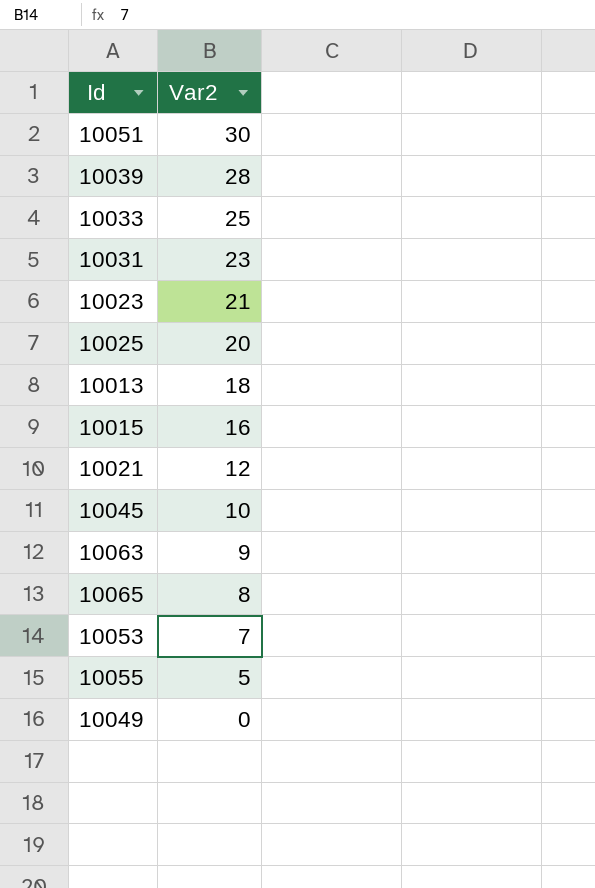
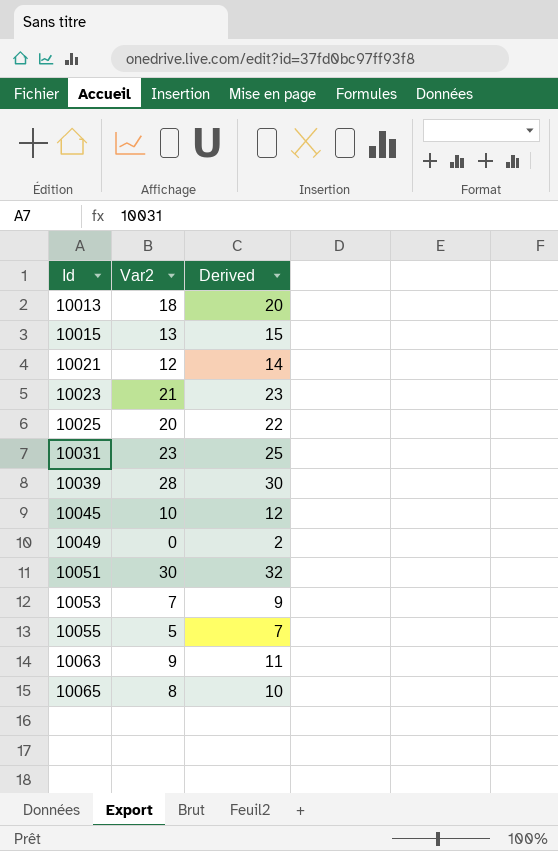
row order: Var2 descending -> Id ascending
column Derived | formula: none -> [Var2] + 2
row 10033: 25 -> none
10015 | Var2: 16 -> 13

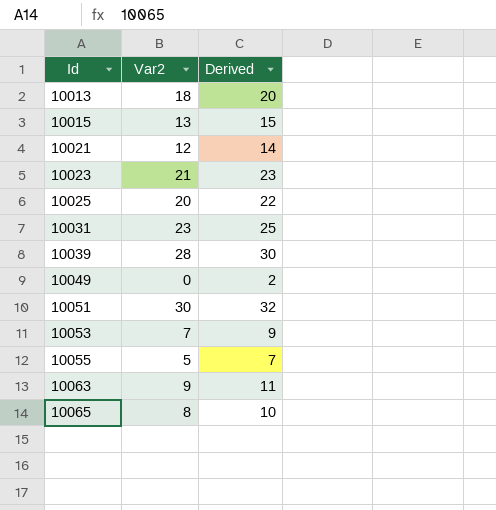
row 10045: 10 | 12 -> none

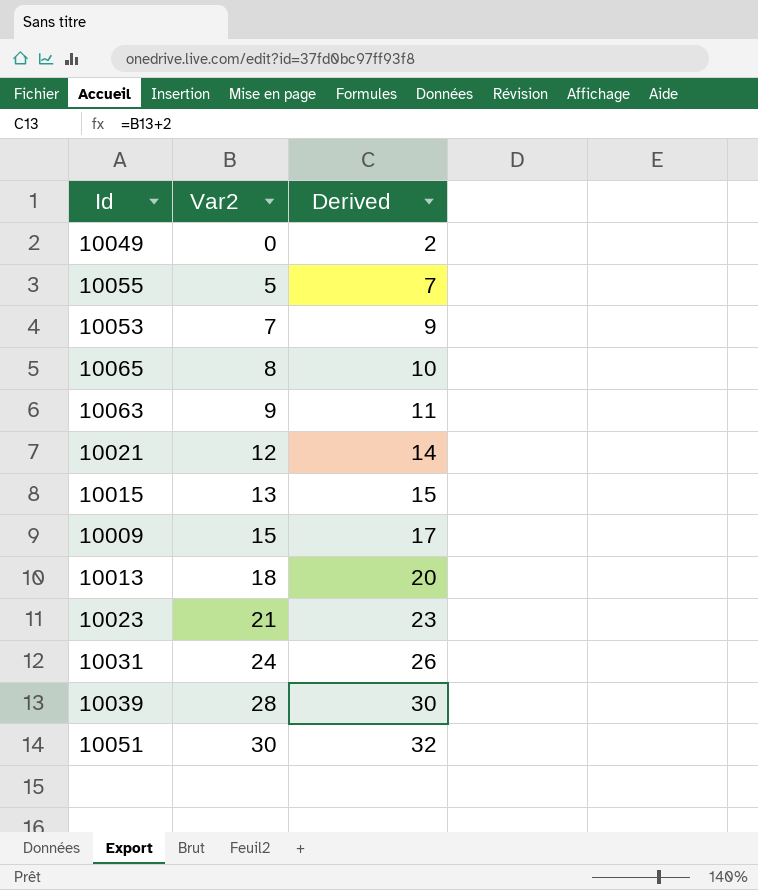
row order: Id ascending -> Var2 ascending
row 10025: 20 | 22 -> none
row 10009: none -> 15 | 17
10031 | Var2: 23 -> 24
10031 | Derived: 25 -> 26

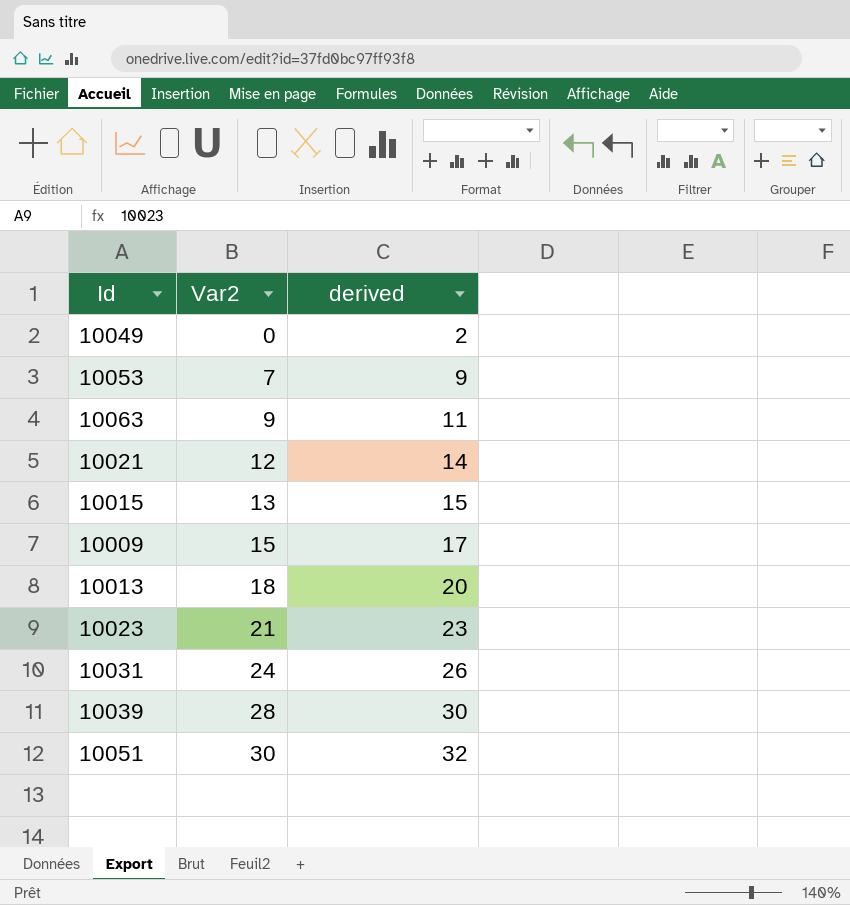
column name: Derived -> derived
row 10055: 5 | 7 -> none
row 10065: 8 | 10 -> none

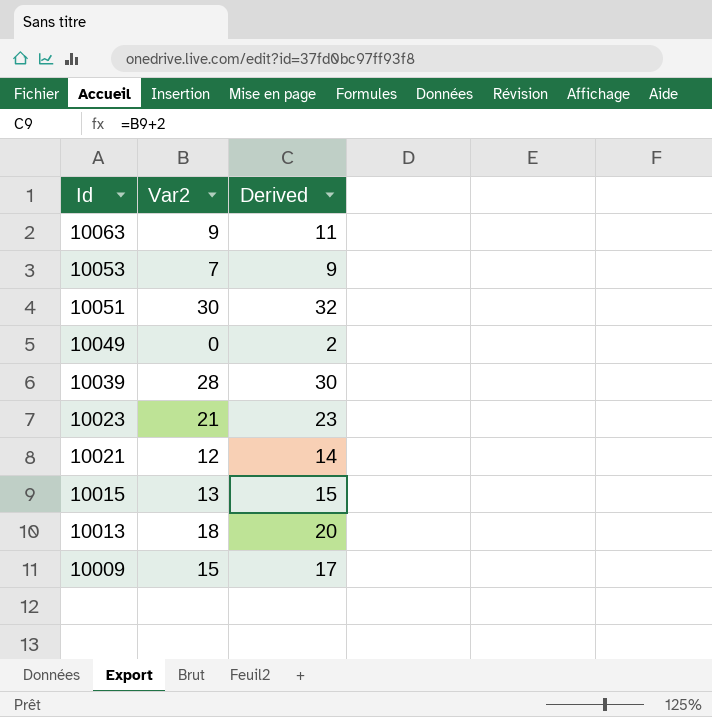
row order: Var2 ascending -> Id descending
column name: derived -> Derived
row 10031: 24 | 26 -> none

